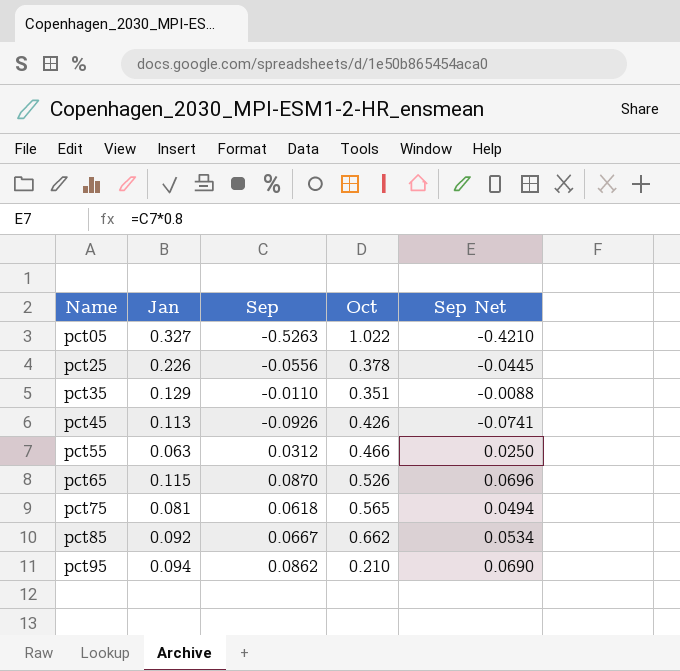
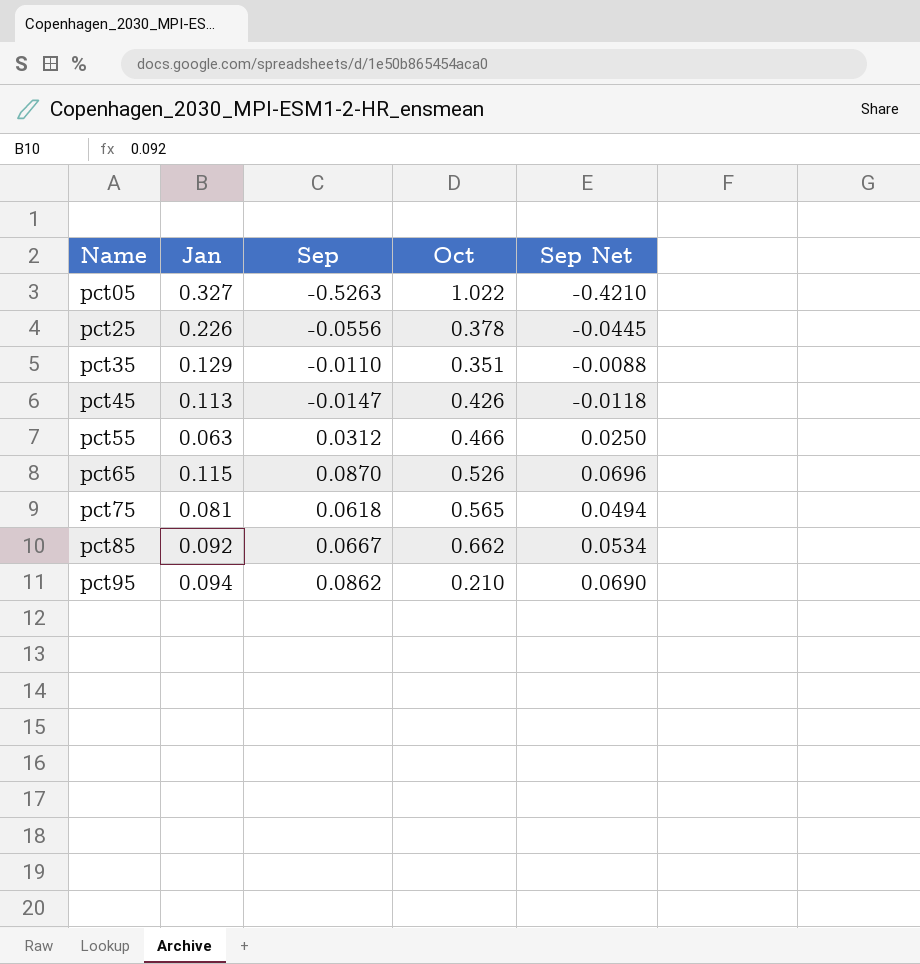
pct45 | Sep: -0.0926 -> -0.0147
pct45 | Sep Net: -0.0741 -> -0.0118

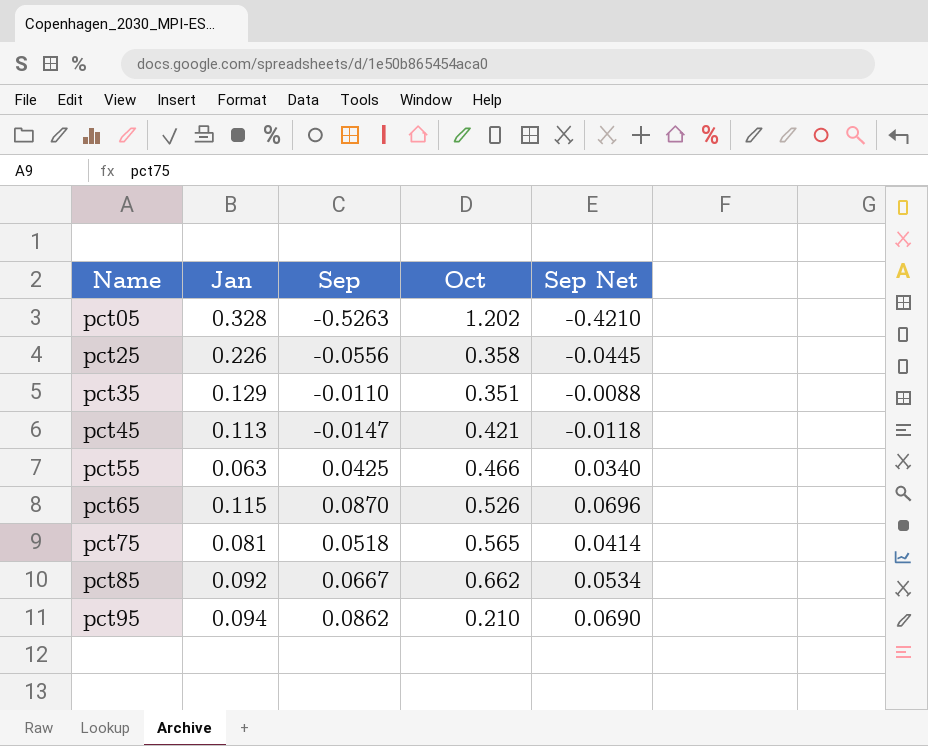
pct05 | Jan: 0.327 -> 0.328
pct05 | Oct: 1.022 -> 1.202
pct25 | Oct: 0.378 -> 0.358
pct45 | Oct: 0.426 -> 0.421
pct55 | Sep: 0.0312 -> 0.0425
pct55 | Sep Net: 0.0250 -> 0.0340
pct75 | Sep: 0.0618 -> 0.0518
pct75 | Sep Net: 0.0494 -> 0.0414

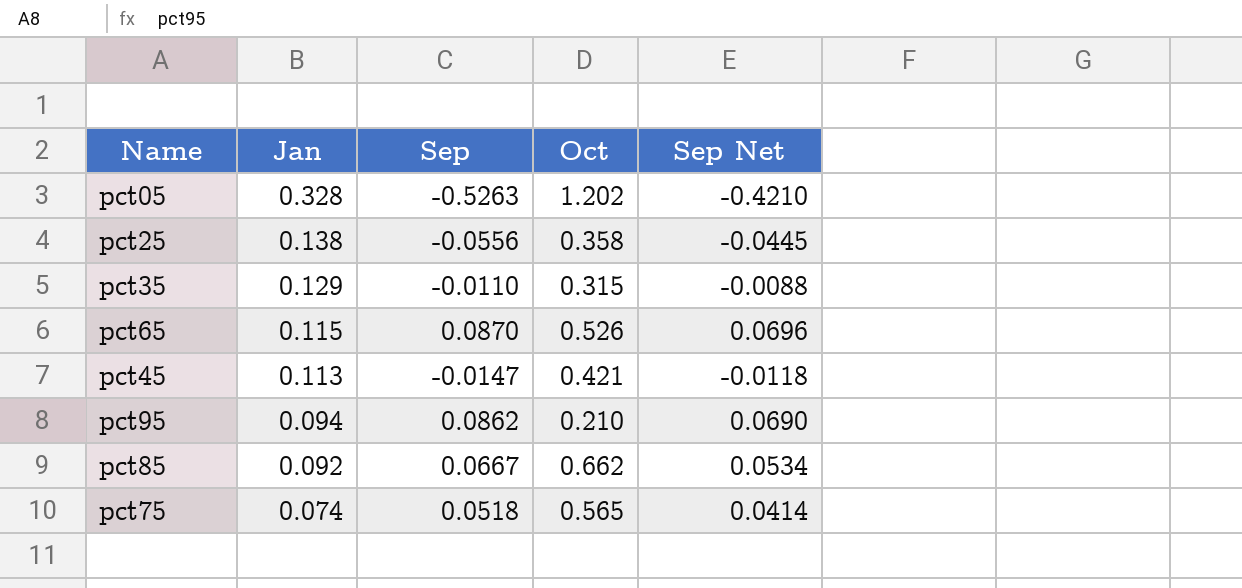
row order: Name ascending -> Jan descending
row pct55: 0.063 | 0.0425 | 0.466 | 0.0340 -> none
pct25 | Jan: 0.226 -> 0.138
pct35 | Oct: 0.351 -> 0.315
pct75 | Jan: 0.081 -> 0.074

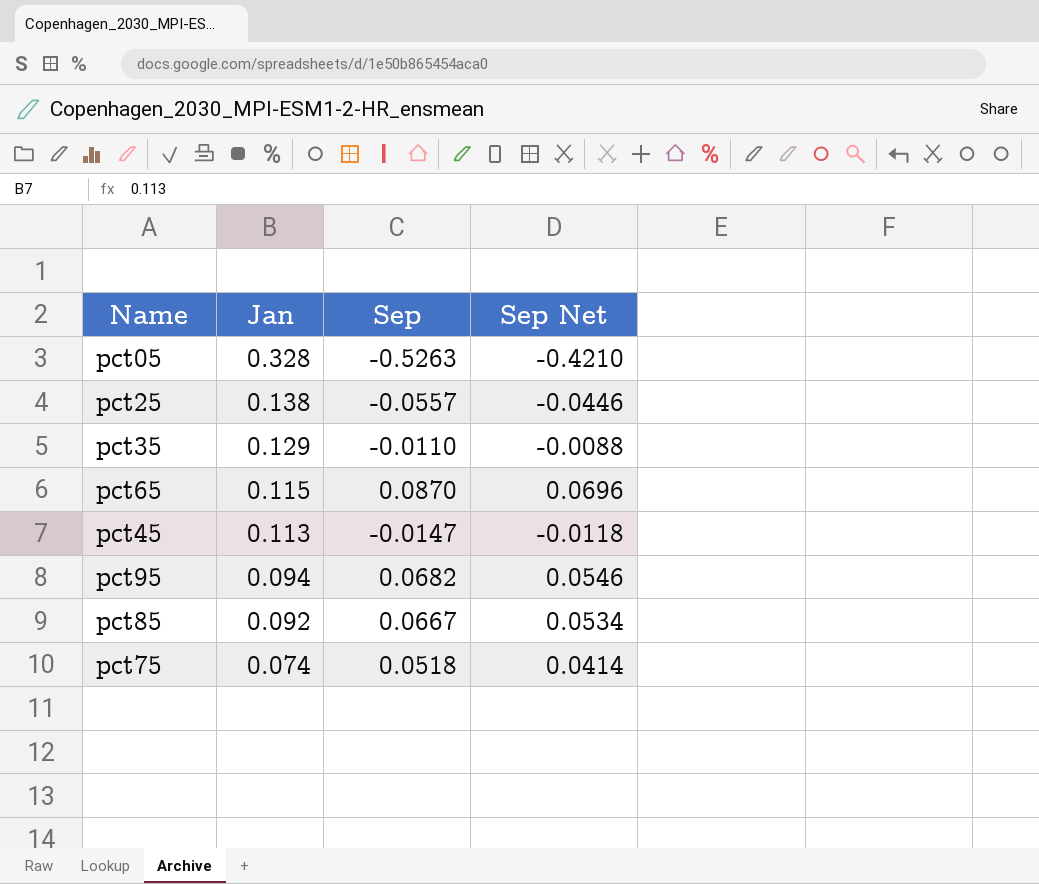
column Oct | position: 4 -> none
pct25 | Sep: -0.0556 -> -0.0557
pct25 | Sep Net: -0.0445 -> -0.0446
pct95 | Sep: 0.0862 -> 0.0682
pct95 | Sep Net: 0.0690 -> 0.0546

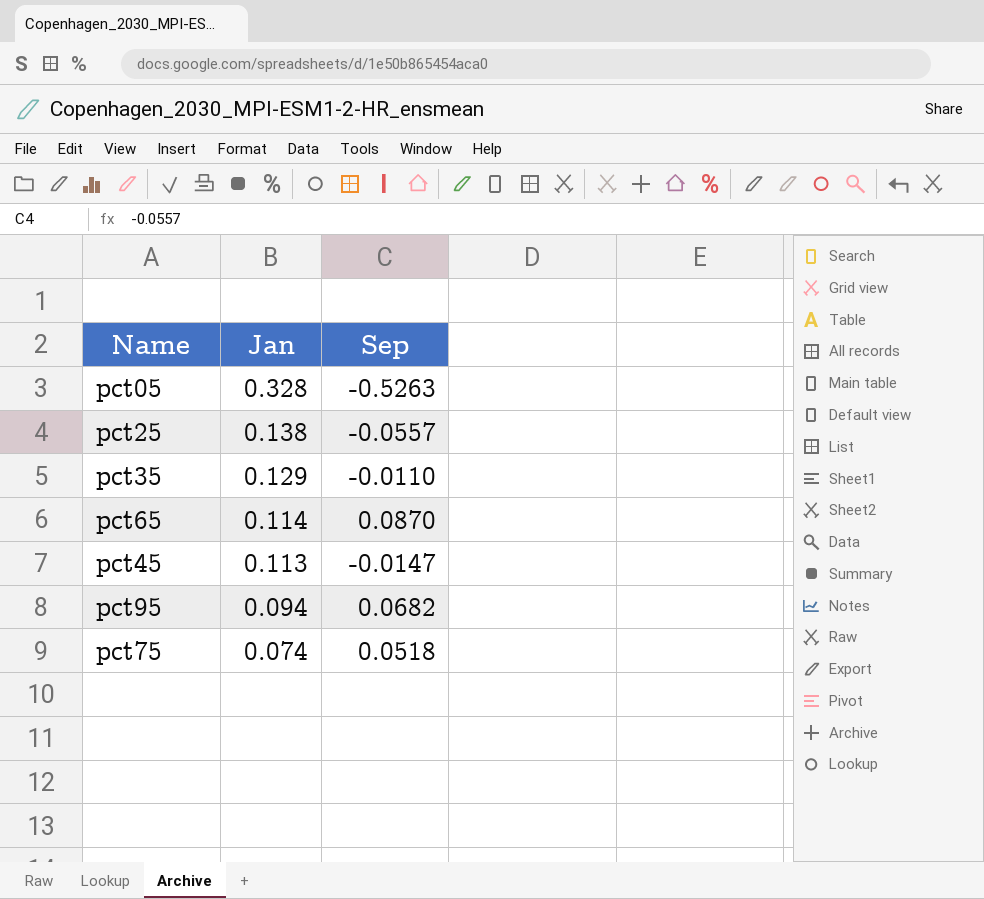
column Sep Net | formula: [Sep] * 0.8 -> none
row pct85: 0.092 | 0.0667 | 0.0534 -> none
pct65 | Jan: 0.115 -> 0.114

